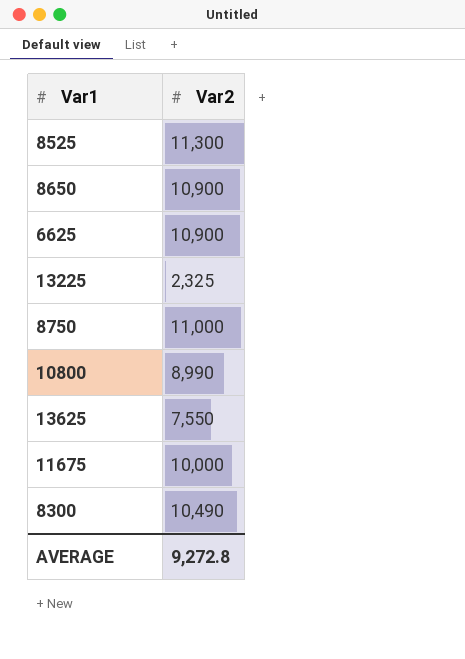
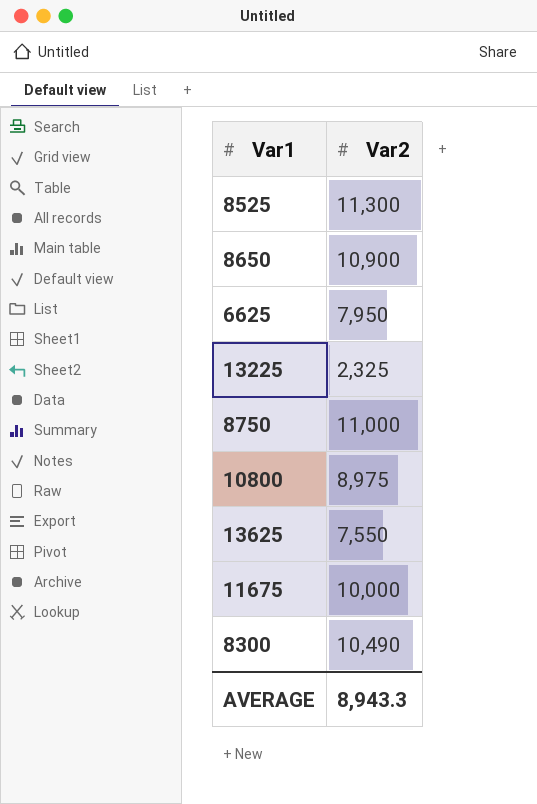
6625 | Var2: 10,900 -> 7,950
10800 | Var2: 8,990 -> 8,975
AVERAGE | Var2: 9,272.8 -> 8,943.3

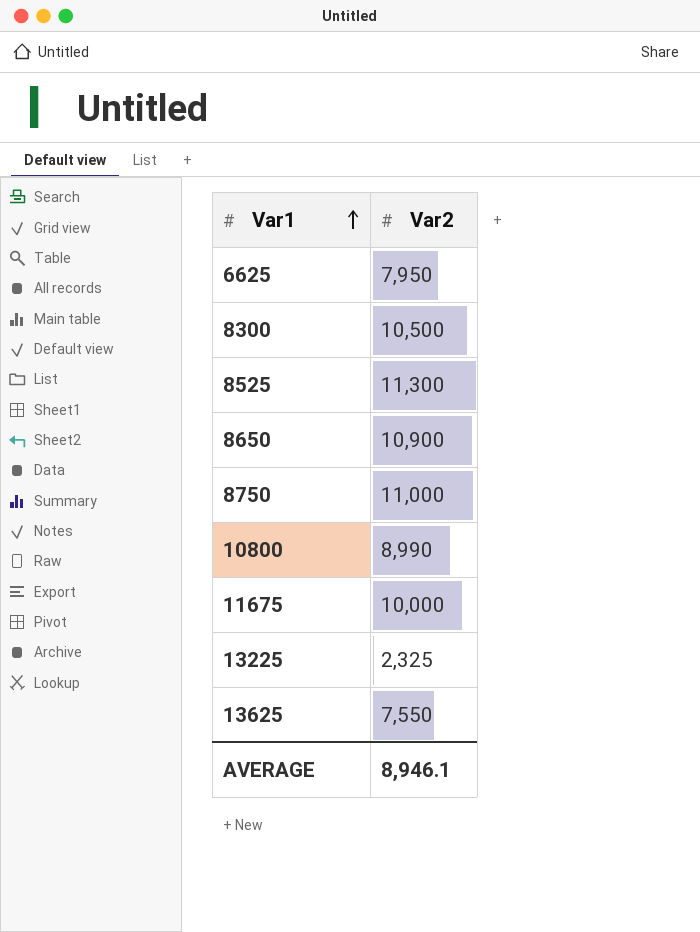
row order: none -> Var1 ascending
8300 | Var2: 10,490 -> 10,500
10800 | Var2: 8,975 -> 8,990
AVERAGE | Var2: 8,943.3 -> 8,946.1

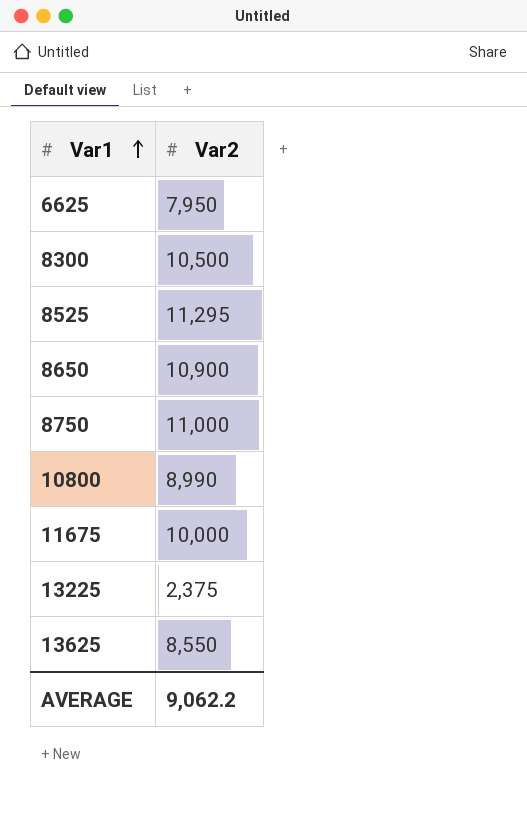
8525 | Var2: 11,300 -> 11,295
13225 | Var2: 2,325 -> 2,375
13625 | Var2: 7,550 -> 8,550
AVERAGE | Var2: 8,946.1 -> 9,062.2

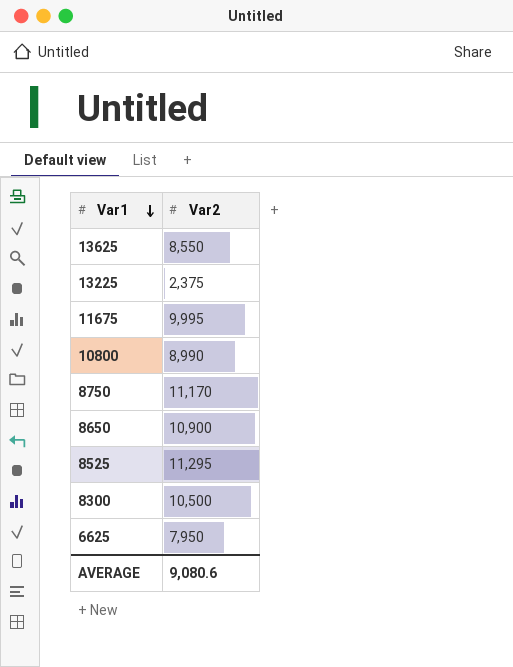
row order: Var1 ascending -> Var1 descending
11675 | Var2: 10,000 -> 9,995
8750 | Var2: 11,000 -> 11,170
AVERAGE | Var2: 9,062.2 -> 9,080.6

